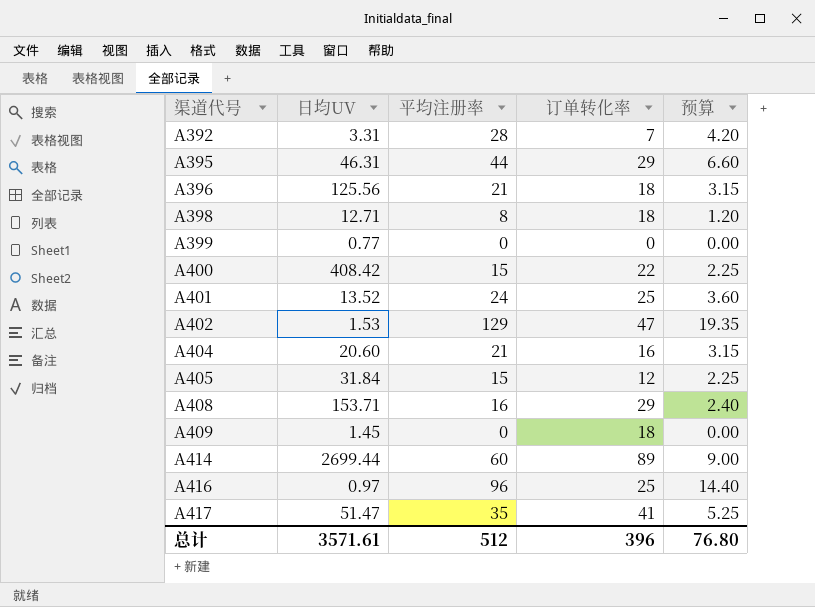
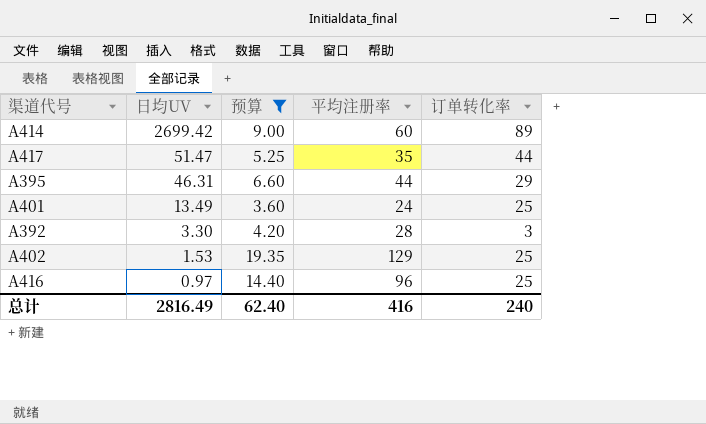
filter: none -> 预算 >= 3.60
row order: 渠道代号 ascending -> 日均UV descending
column 预算 | position: 5 -> 3
A414 | 日均UV: 2699.44 -> 2699.42
A417 | 订单转化率: 41 -> 44
A401 | 日均UV: 13.52 -> 13.49
A392 | 日均UV: 3.31 -> 3.30
A392 | 订单转化率: 7 -> 3
A402 | 订单转化率: 47 -> 25
总计 | 日均UV: 3571.61 -> 2816.49
总计 | 预算: 76.80 -> 62.40
总计 | 平均注册率: 512 -> 416
总计 | 订单转化率: 396 -> 240

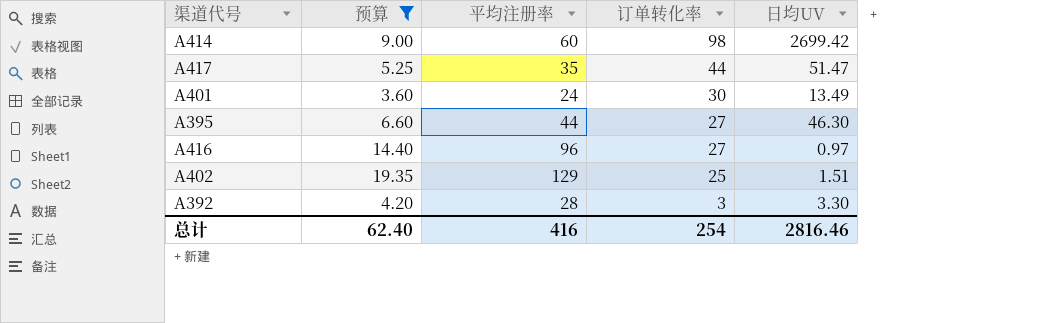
row order: 日均UV descending -> 订单转化率 descending
column 日均UV | position: 2 -> 5
A414 | 订单转化率: 89 -> 98
A401 | 订单转化率: 25 -> 30
A395 | 订单转化率: 29 -> 27
A395 | 日均UV: 46.31 -> 46.30
A416 | 订单转化率: 25 -> 27
A402 | 日均UV: 1.53 -> 1.51
总计 | 订单转化率: 240 -> 254
总计 | 日均UV: 2816.49 -> 2816.46

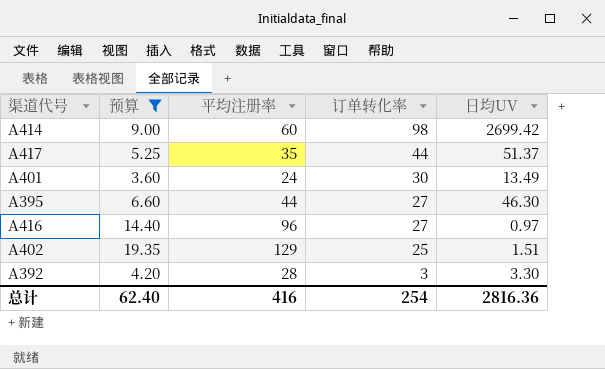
A417 | 日均UV: 51.47 -> 51.37
总计 | 日均UV: 2816.46 -> 2816.36

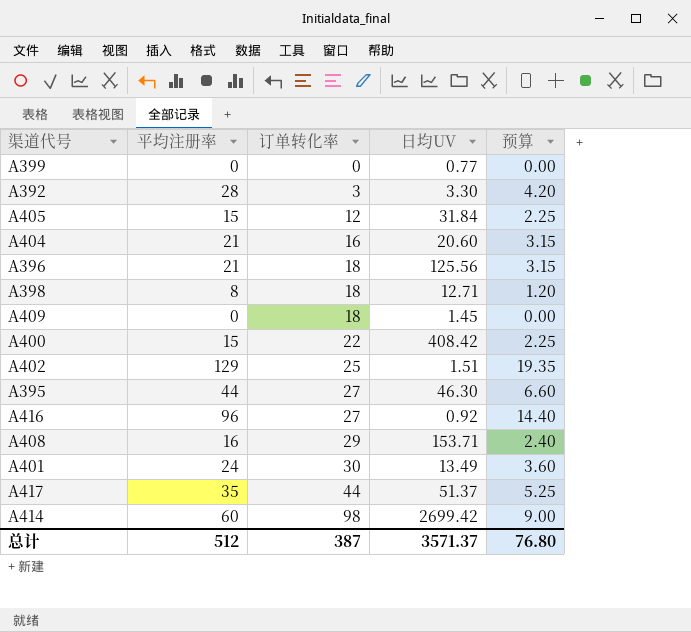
filter: 预算 >= 3.60 -> none
row order: 订单转化率 descending -> 订单转化率 ascending
column 预算 | position: 2 -> 5
A416 | 日均UV: 0.97 -> 0.92
总计 | 平均注册率: 416 -> 512
总计 | 订单转化率: 254 -> 387
总计 | 日均UV: 2816.36 -> 3571.37
总计 | 预算: 62.40 -> 76.80

